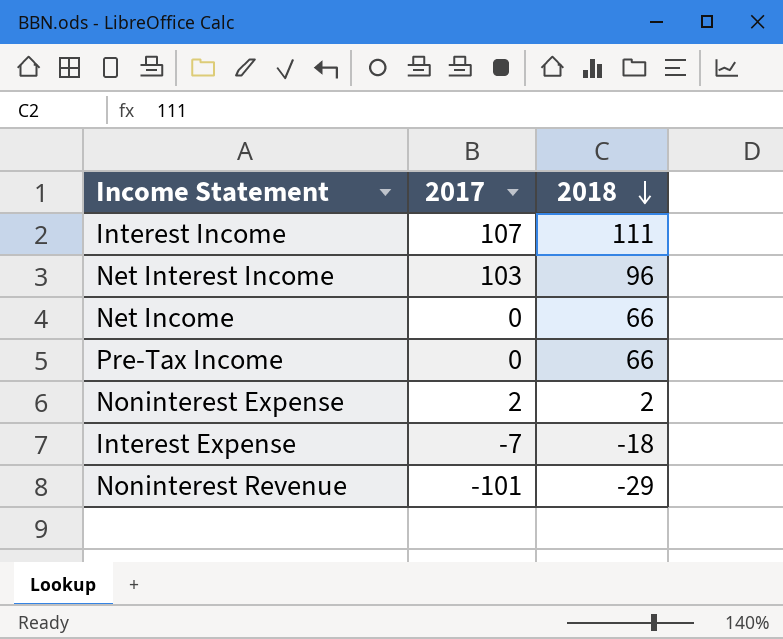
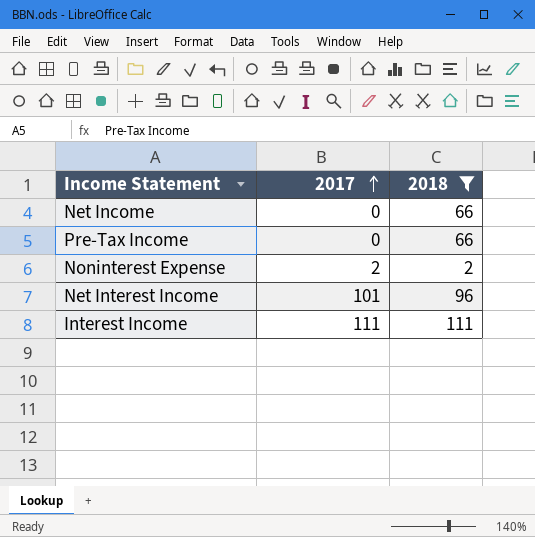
filter: none -> 2018 >= 2
row order: 2018 descending -> 2017 ascending
Net Interest Income | 2017: 103 -> 101
Interest Income | 2017: 107 -> 111

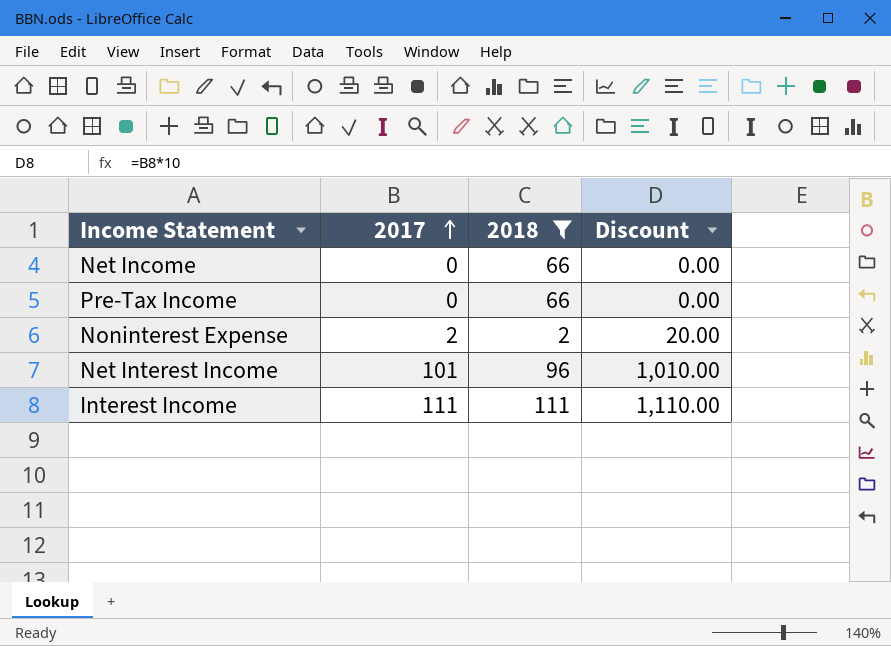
column Discount | formula: none -> [2017] * 10

